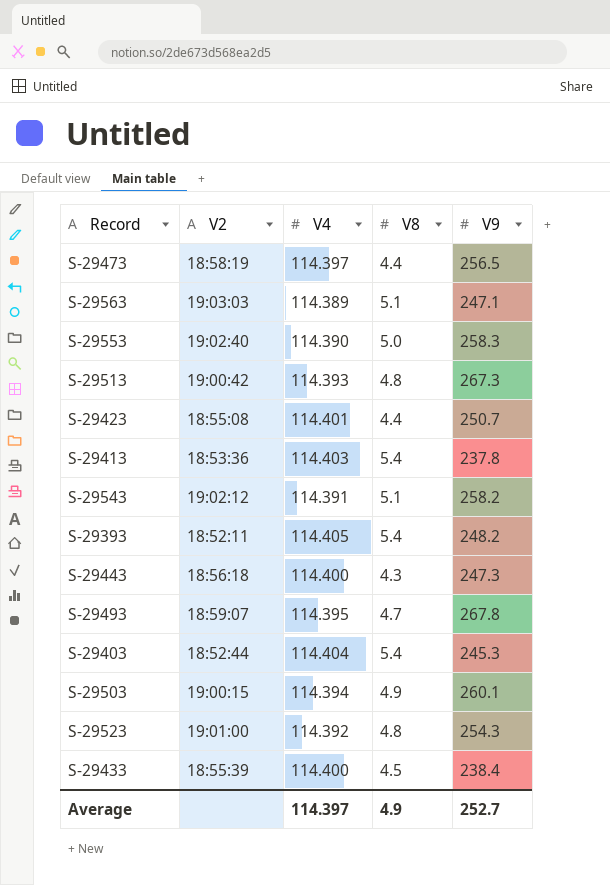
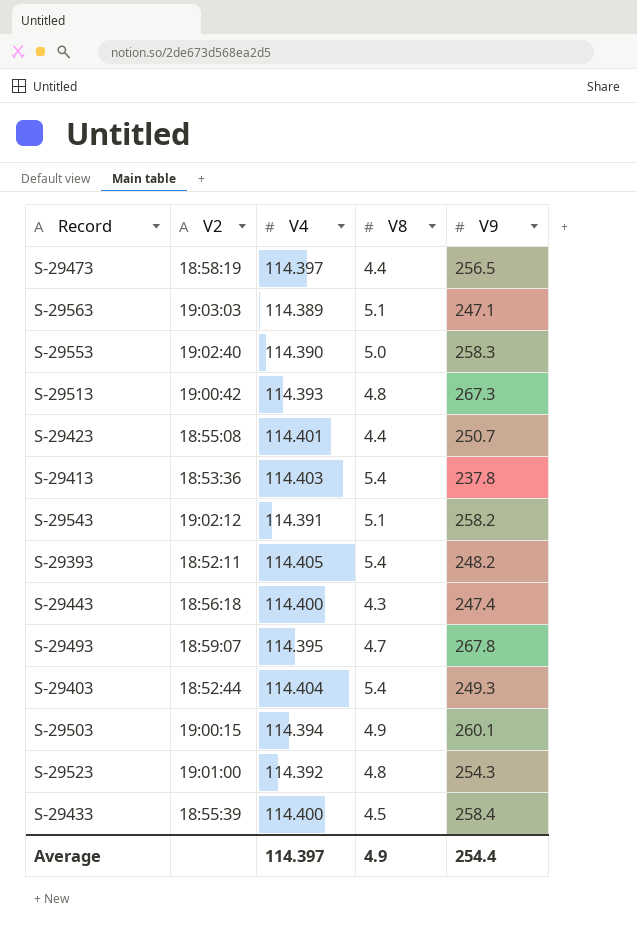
S-29443 | V9: 247.3 -> 247.4
S-29403 | V9: 245.3 -> 249.3
S-29433 | V9: 238.4 -> 258.4
Average | V9: 252.7 -> 254.4

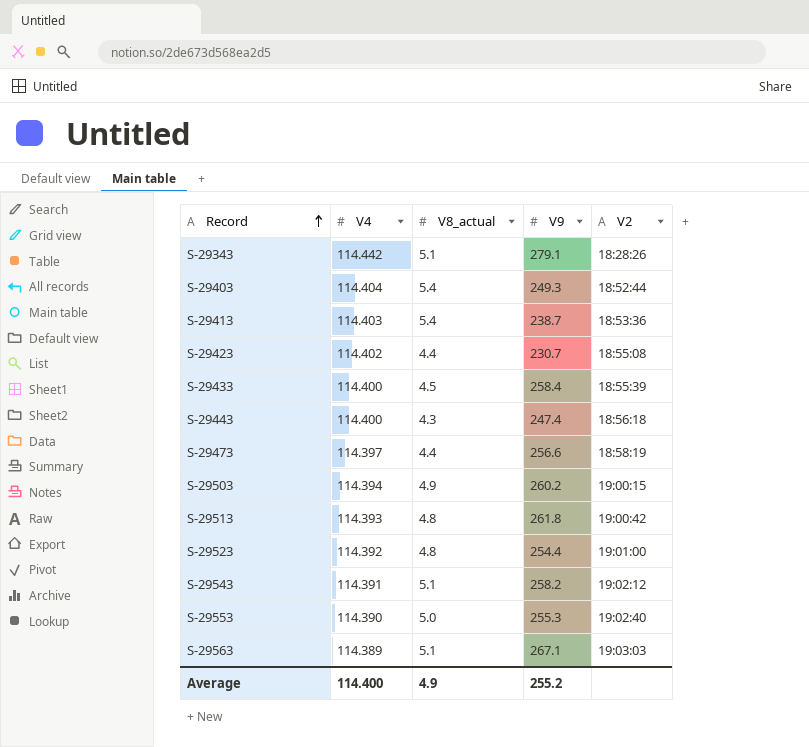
row order: none -> Record ascending
column name: V8 -> V8_actual
column V2 | position: 2 -> 5
row S-29393: 18:52:11 | 114.405 | 5.4 | 248.2 -> none
row S-29493: 18:59:07 | 114.395 | 4.7 | 267.8 -> none
row S-29343: none -> 114.442 | 5.1 | 279.1 | 18:28:26
S-29413 | V9: 237.8 -> 238.7
S-29423 | V4: 114.401 -> 114.402
S-29423 | V9: 250.7 -> 230.7
S-29473 | V9: 256.5 -> 256.6
S-29503 | V9: 260.1 -> 260.2
S-29513 | V9: 267.3 -> 261.8
S-29523 | V9: 254.3 -> 254.4
S-29553 | V9: 258.3 -> 255.3
S-29563 | V9: 247.1 -> 267.1
Average | V4: 114.397 -> 114.400
Average | V9: 254.4 -> 255.2

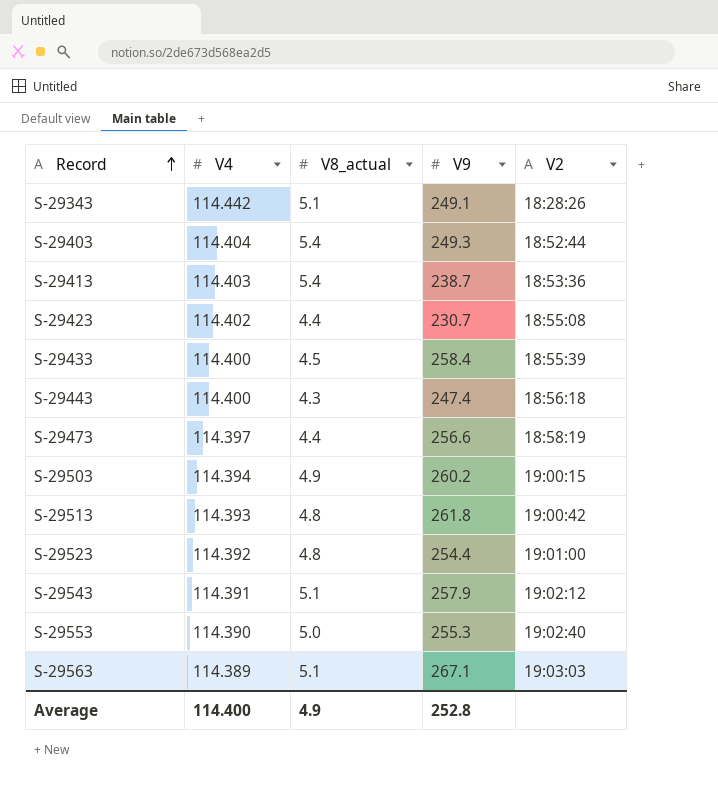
S-29343 | V9: 279.1 -> 249.1
S-29543 | V9: 258.2 -> 257.9
Average | V9: 255.2 -> 252.8

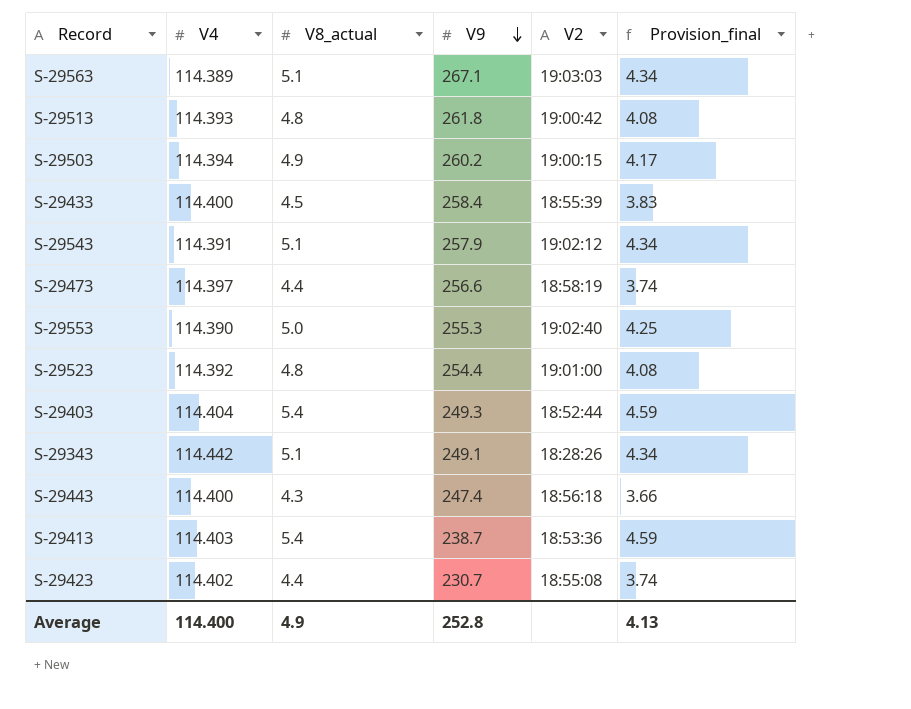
row order: Record ascending -> V9 descending
column Provision_final | formula: none -> [V8_actual] * 0.85

